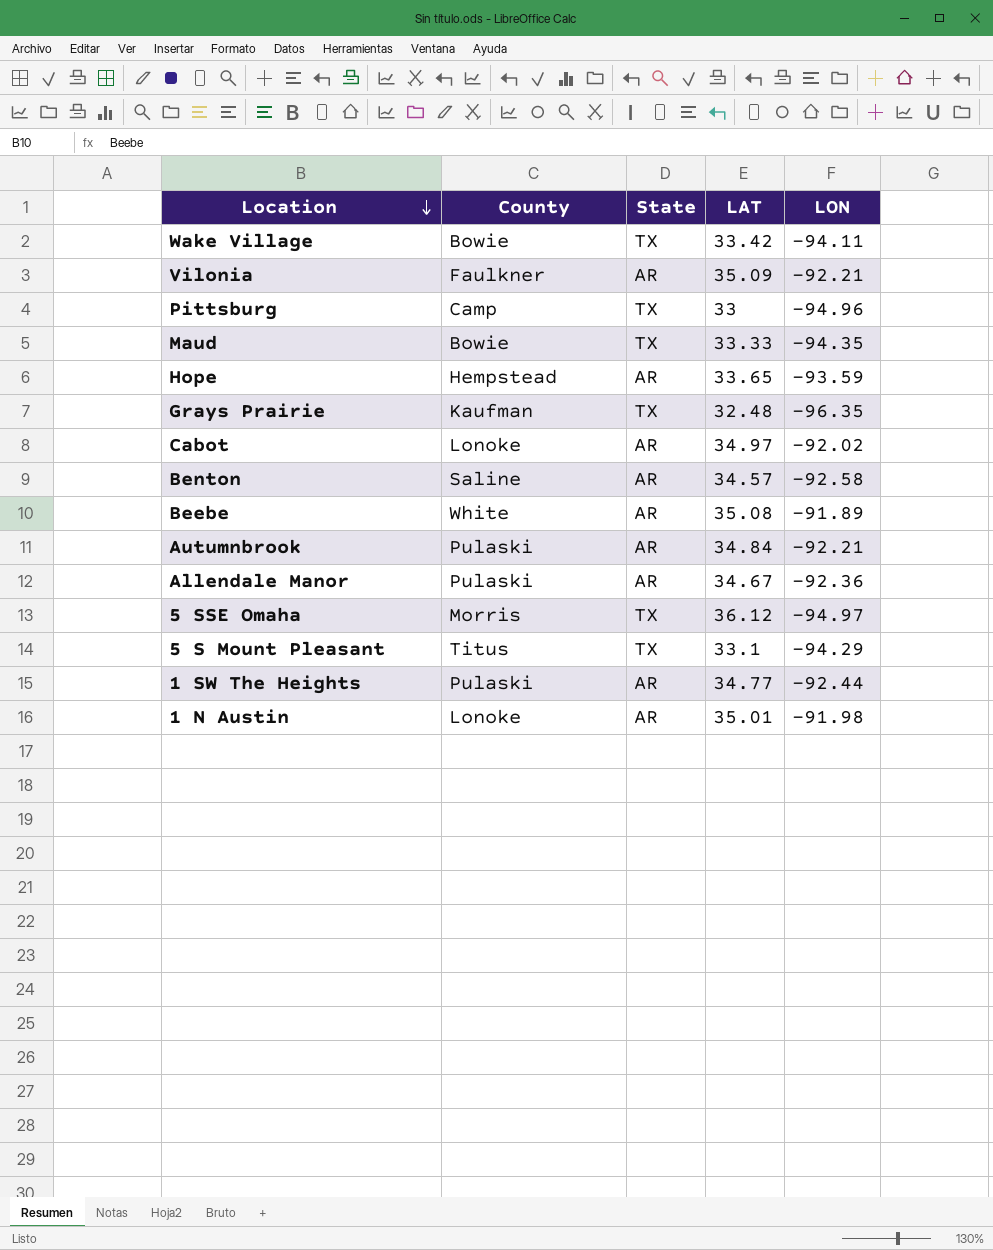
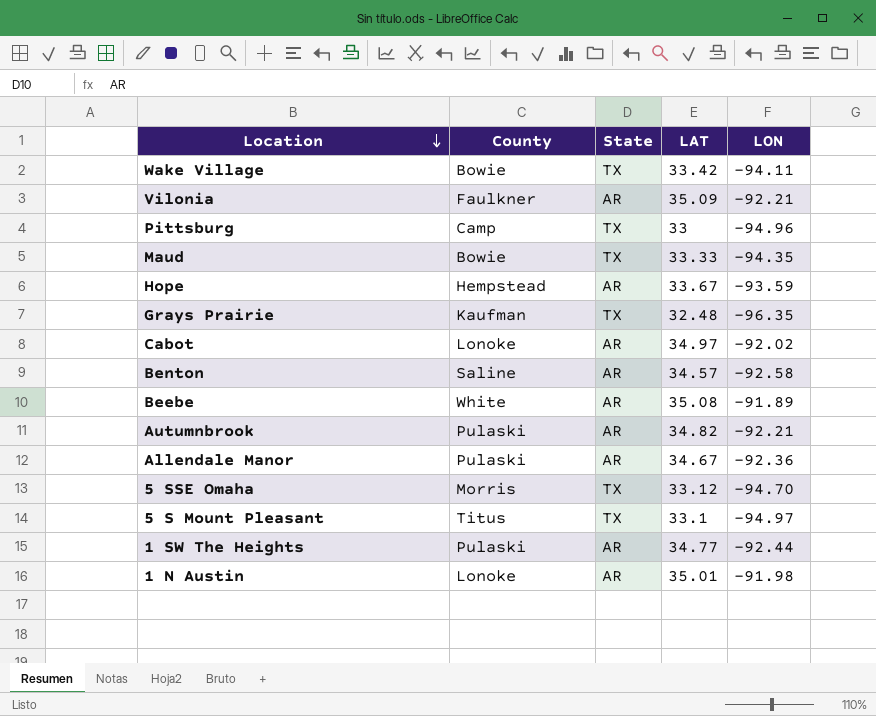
Hope | LAT: 33.65 -> 33.67
Autumnbrook | LAT: 34.84 -> 34.82
5 SSE Omaha | LAT: 36.12 -> 33.12
5 SSE Omaha | LON: -94.97 -> -94.70
5 S Mount Pleasant | LON: -94.29 -> -94.97

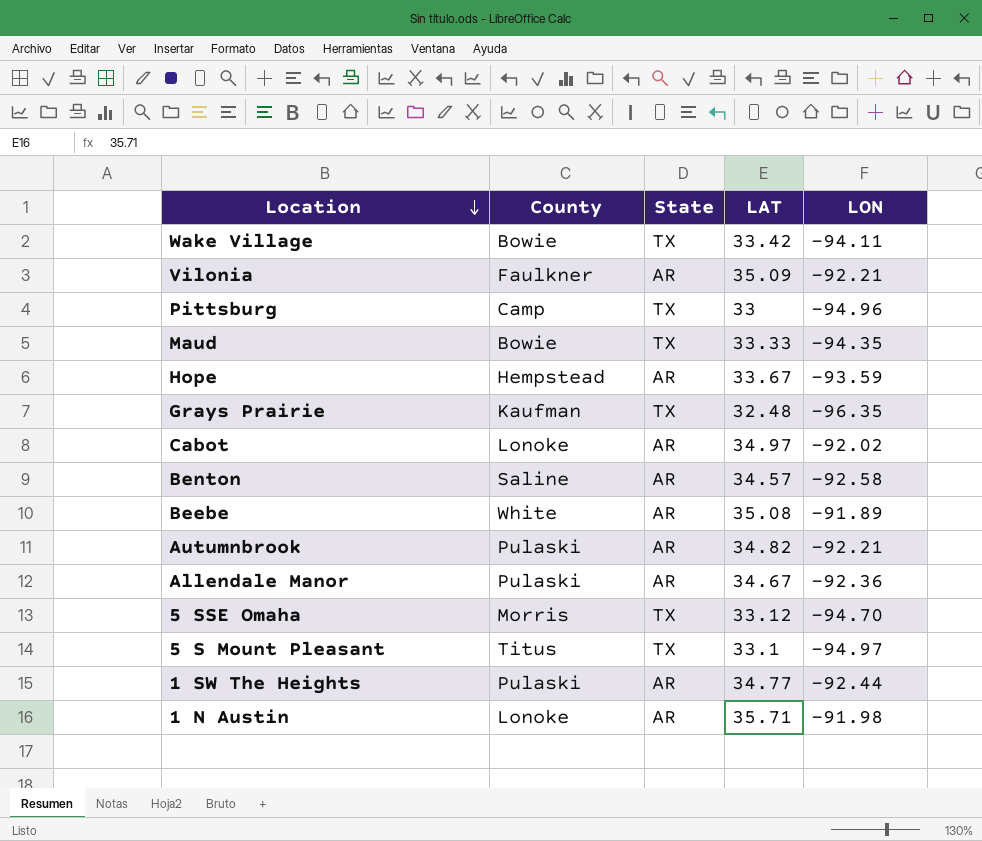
1 N Austin | LAT: 35.01 -> 35.71

